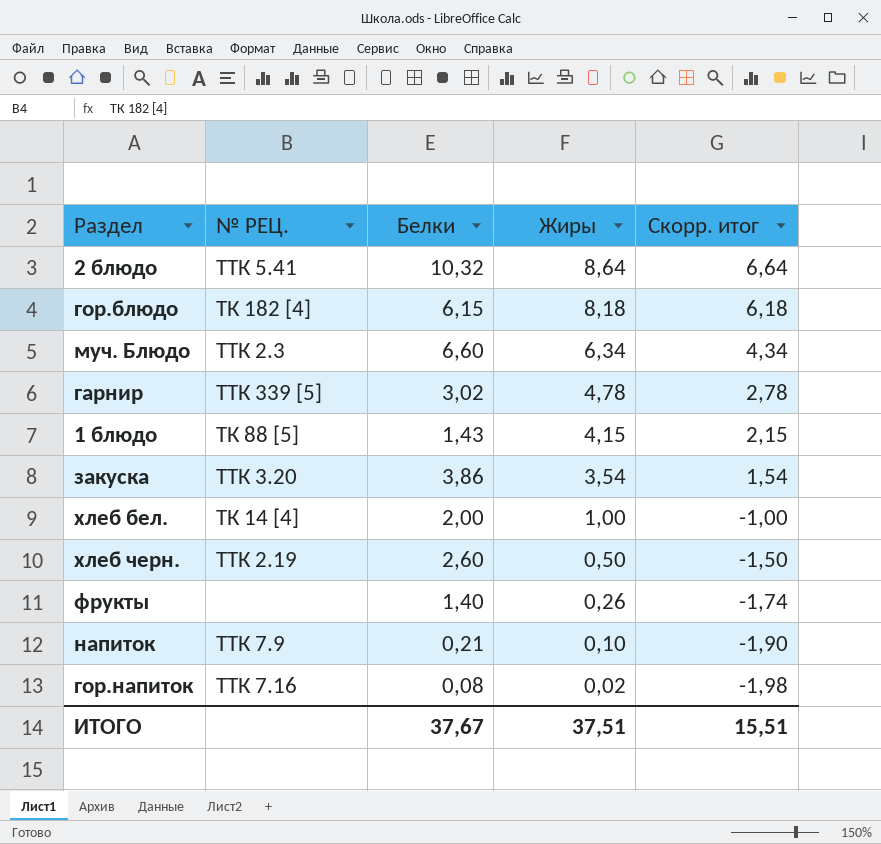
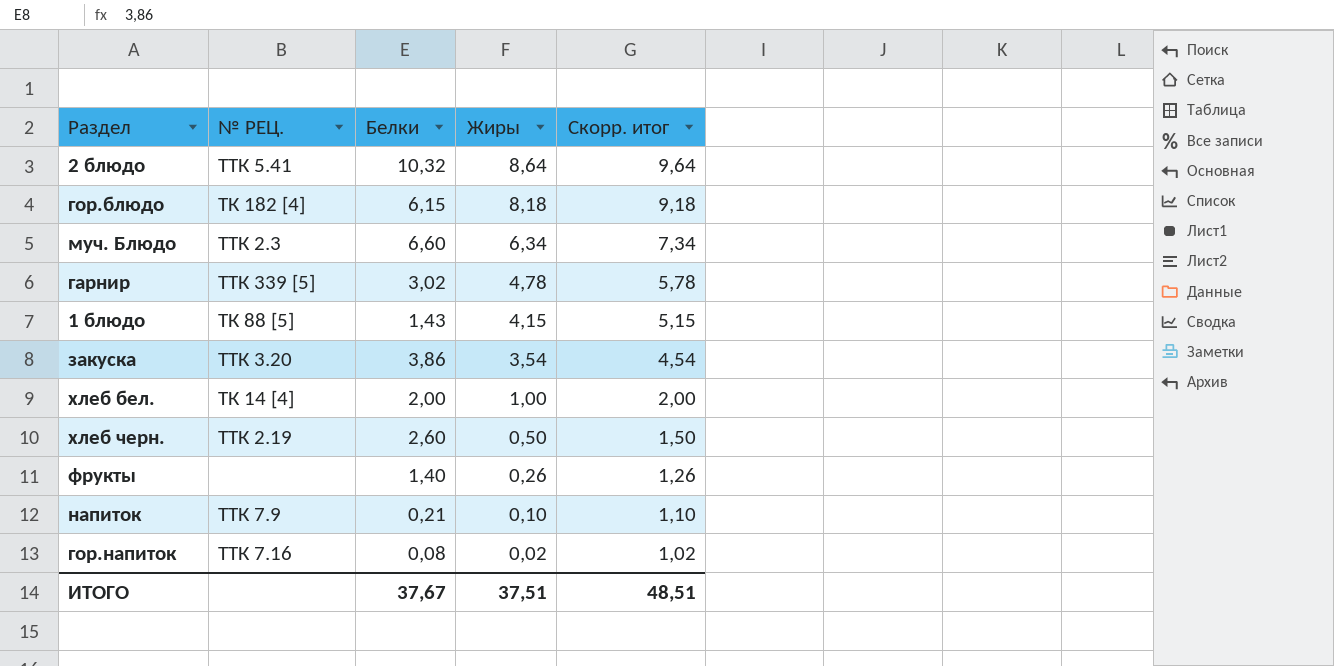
column Скорр. итог | formula: [Жиры] - 2 -> [Жиры] + 1
ИТОГО | Скорр. итог: 15,51 -> 48,51

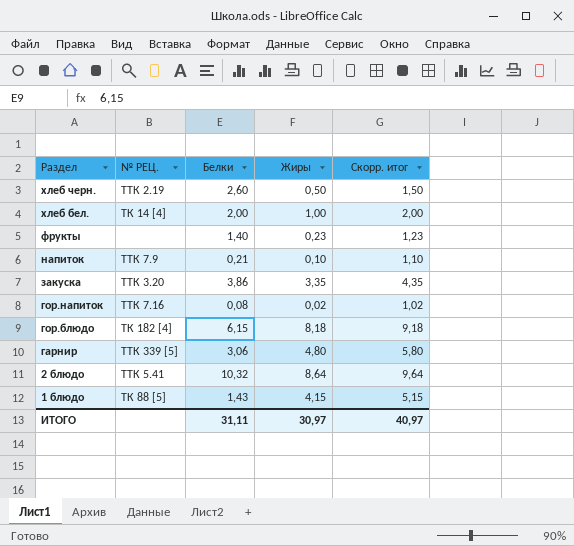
row order: Жиры descending -> Раздел descending
row муч. Блюдо: ТТК 2.3 | 6,60 | 6,34 | 7,34 -> none
фрукты | Жиры: 0,26 -> 0,23
фрукты | Скорр. итог: 1,26 -> 1,23
закуска | Жиры: 3,54 -> 3,35
закуска | Скорр. итог: 4,54 -> 4,35
гарнир | Белки: 3,02 -> 3,06
гарнир | Жиры: 4,78 -> 4,80
гарнир | Скорр. итог: 5,78 -> 5,80
ИТОГО | Белки: 37,67 -> 31,11
ИТОГО | Жиры: 37,51 -> 30,97
ИТОГО | Скорр. итог: 48,51 -> 40,97

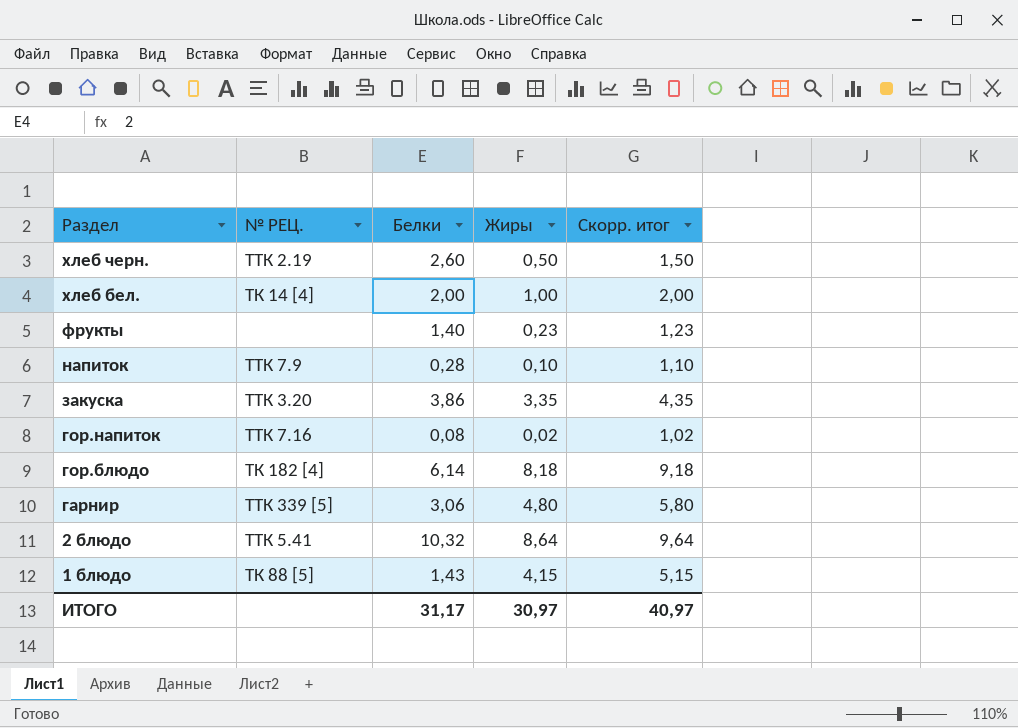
напиток | Белки: 0,21 -> 0,28
гор.блюдо | Белки: 6,15 -> 6,14
ИТОГО | Белки: 31,11 -> 31,17

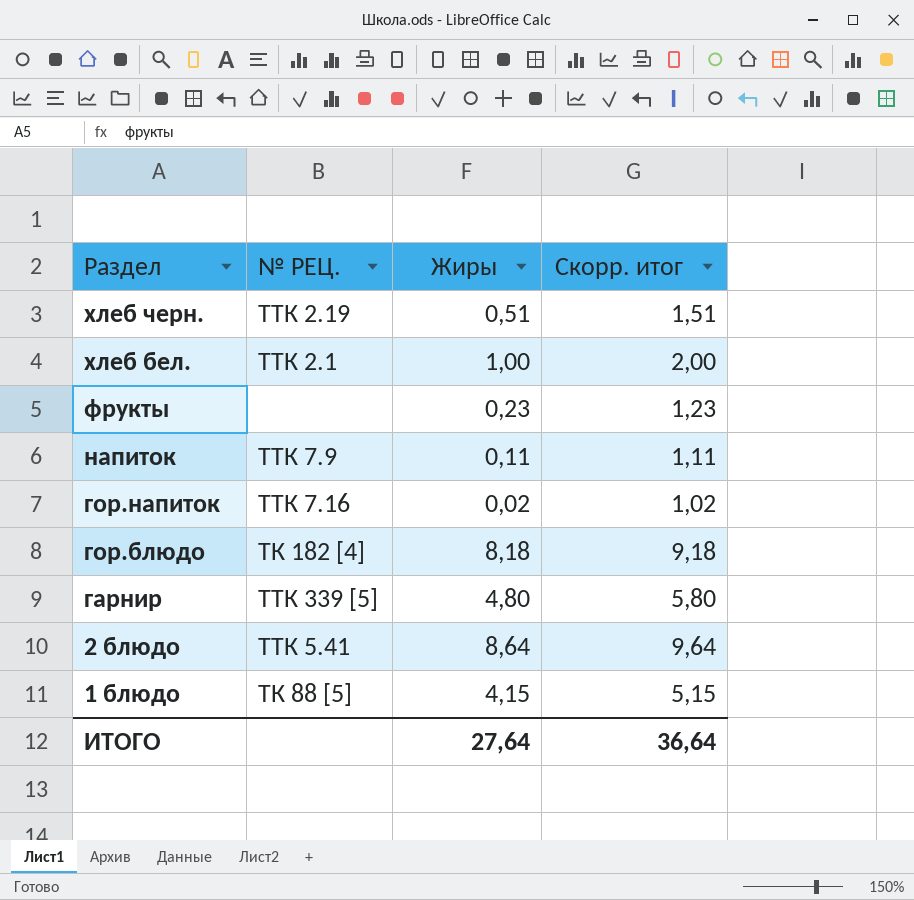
column Белки | position: 3 -> none
row закуска: ТТК 3.20 | 3,86 | 3,35 | 4,35 -> none
хлеб черн. | Жиры: 0,50 -> 0,51
хлеб черн. | Скорр. итог: 1,50 -> 1,51
хлеб бел. | № РЕЦ.: ТК 14 [4] -> ТТК 2.1
напиток | Жиры: 0,10 -> 0,11
напиток | Скорр. итог: 1,10 -> 1,11
ИТОГО | Жиры: 30,97 -> 27,64
ИТОГО | Скорр. итог: 40,97 -> 36,64

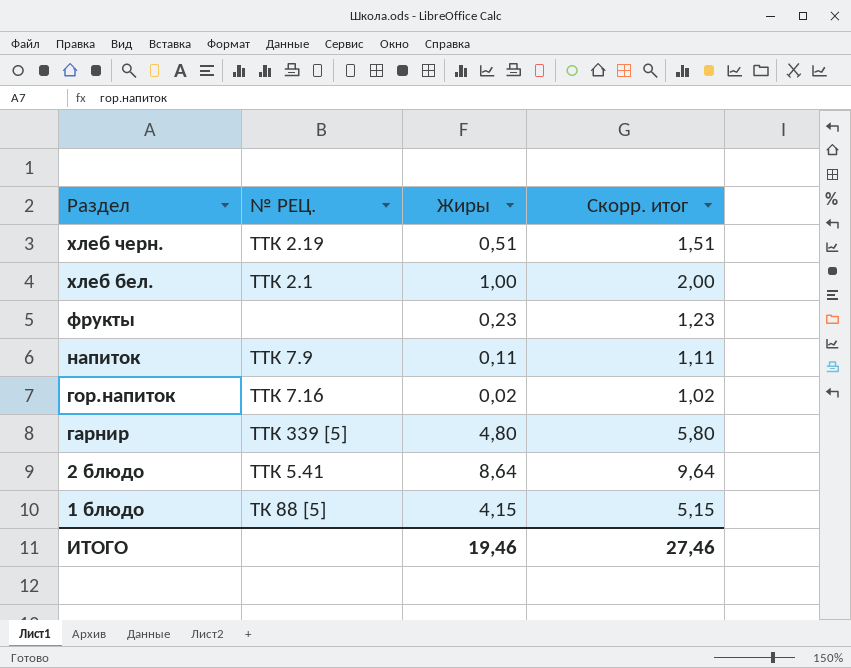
row гор.блюдо: ТК 182 [4] | 8,18 | 9,18 -> none
ИТОГО | Жиры: 27,64 -> 19,46
ИТОГО | Скорр. итог: 36,64 -> 27,46

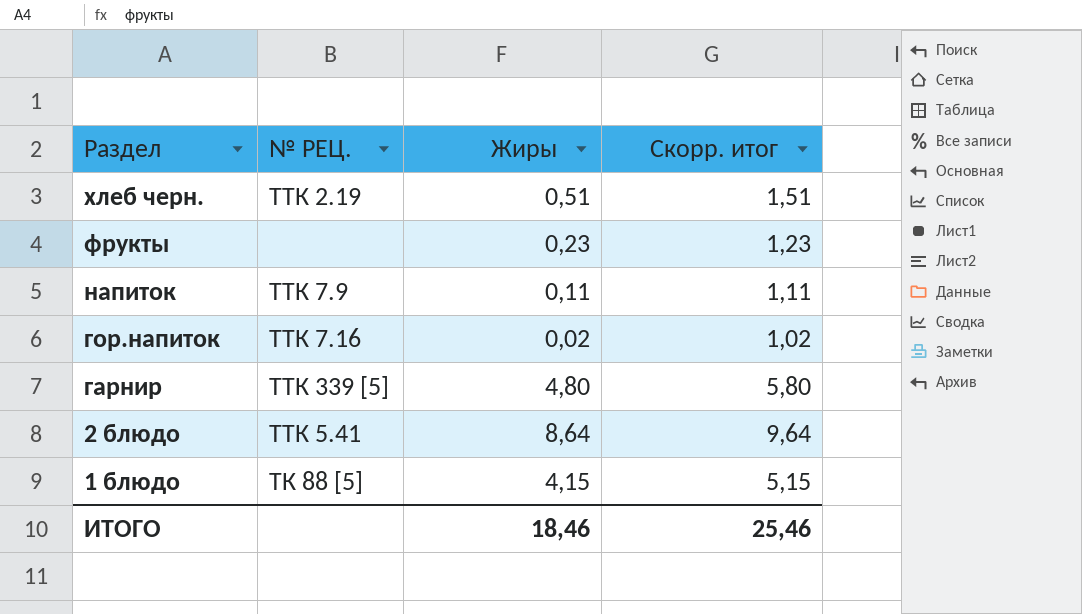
row хлеб бел.: ТТК 2.1 | 1,00 | 2,00 -> none
ИТОГО | Жиры: 19,46 -> 18,46
ИТОГО | Скорр. итог: 27,46 -> 25,46

